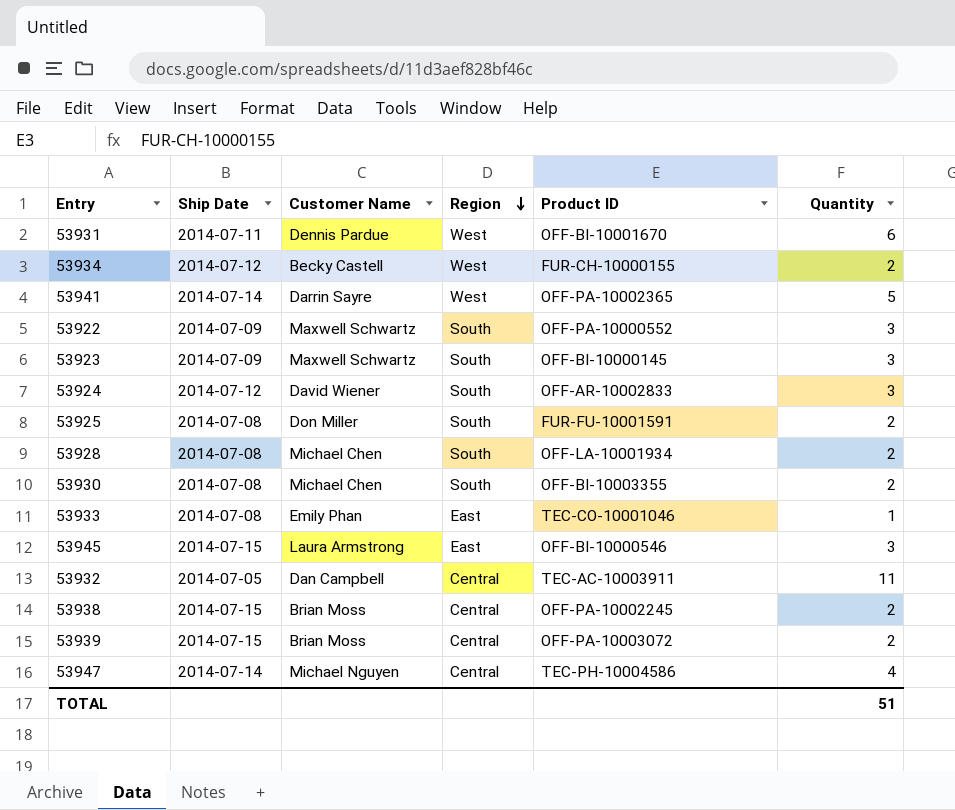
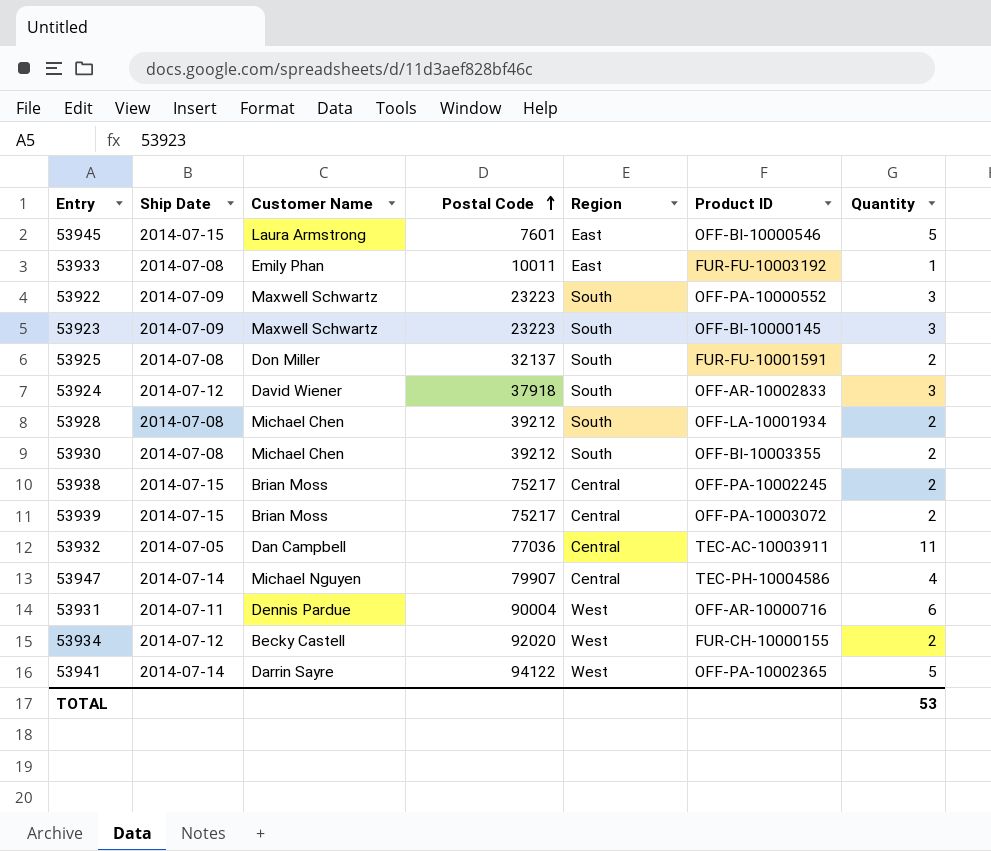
row order: Region descending -> Postal Code ascending
column Postal Code | position: none -> 4
53945 | Quantity: 3 -> 5
53933 | Product ID: TEC-CO-10001046 -> FUR-FU-10003192
53931 | Product ID: OFF-BI-10001670 -> OFF-AR-10000716
TOTAL | Quantity: 51 -> 53

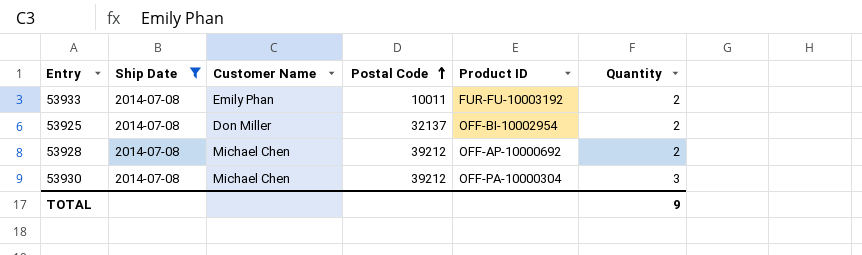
filter: none -> Ship Date = 2014-07-08
column Region | position: 5 -> none
53933 | Quantity: 1 -> 2
53925 | Product ID: FUR-FU-10001591 -> OFF-BI-10002954
53928 | Product ID: OFF-LA-10001934 -> OFF-AP-10000692
53930 | Product ID: OFF-BI-10003355 -> OFF-PA-10000304
53930 | Quantity: 2 -> 3
TOTAL | Quantity: 53 -> 9

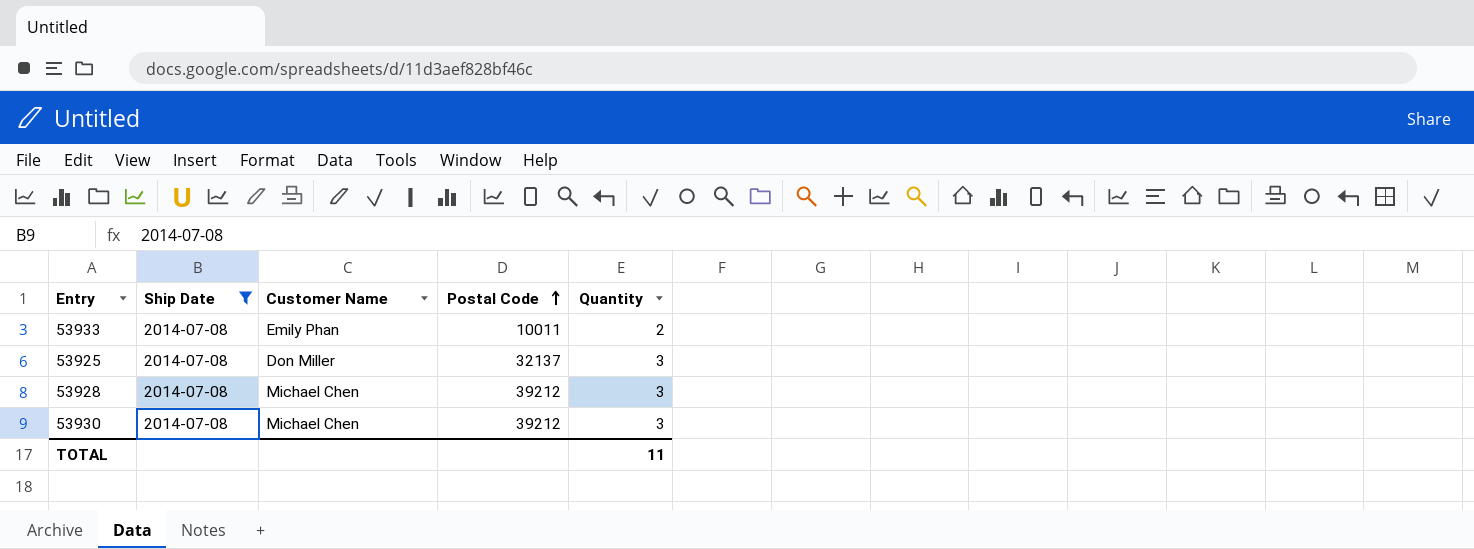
column Product ID | position: 5 -> none
53925 | Quantity: 2 -> 3
53928 | Quantity: 2 -> 3
TOTAL | Quantity: 9 -> 11

